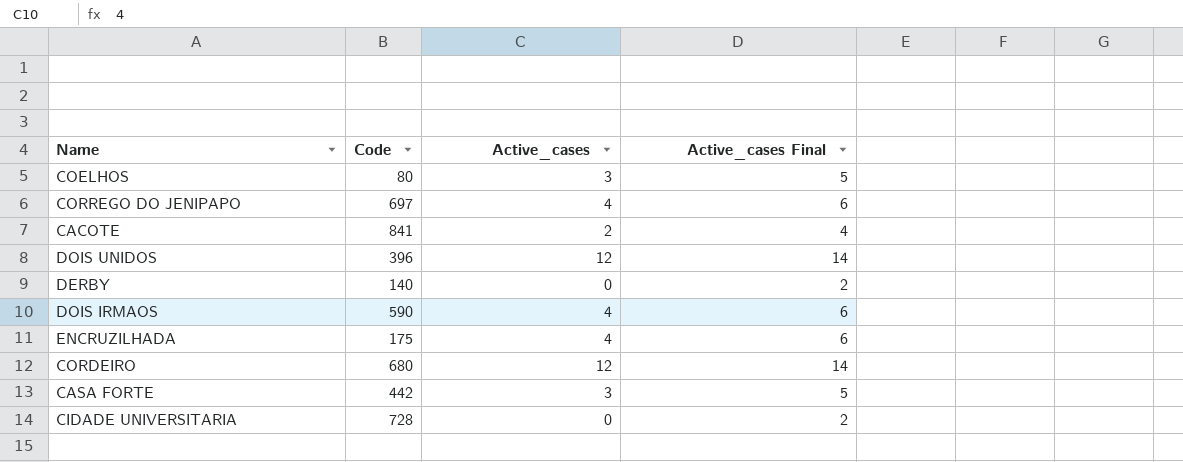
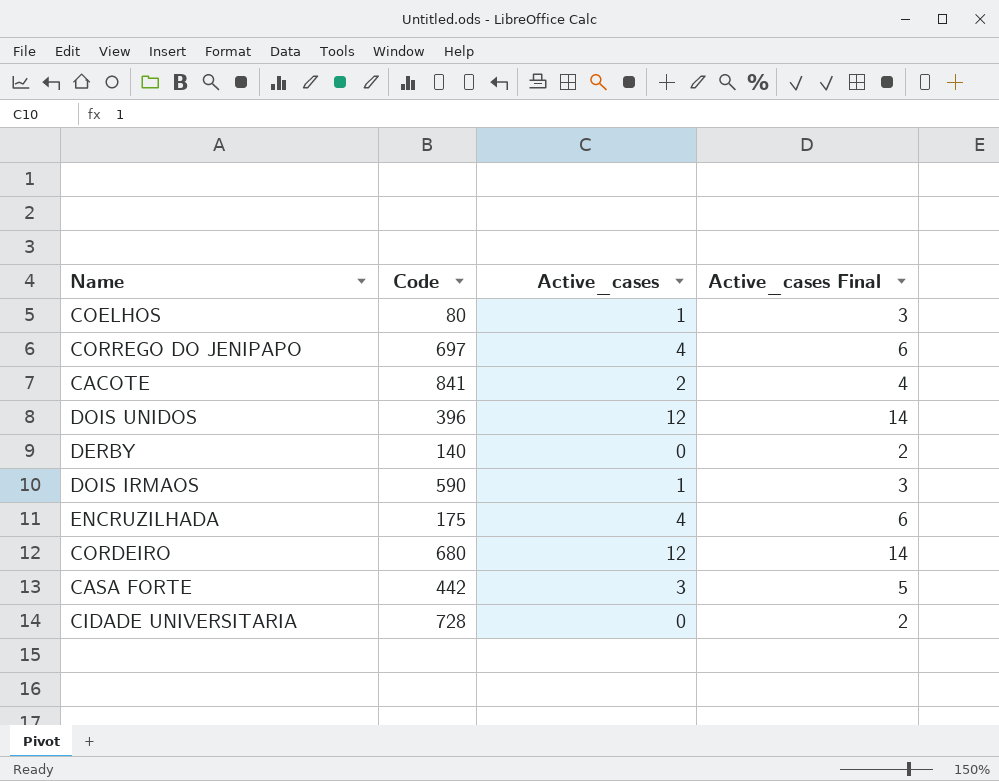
COELHOS | Active_cases: 3 -> 1
COELHOS | Active_cases Final: 5 -> 3
DOIS IRMAOS | Active_cases: 4 -> 1
DOIS IRMAOS | Active_cases Final: 6 -> 3

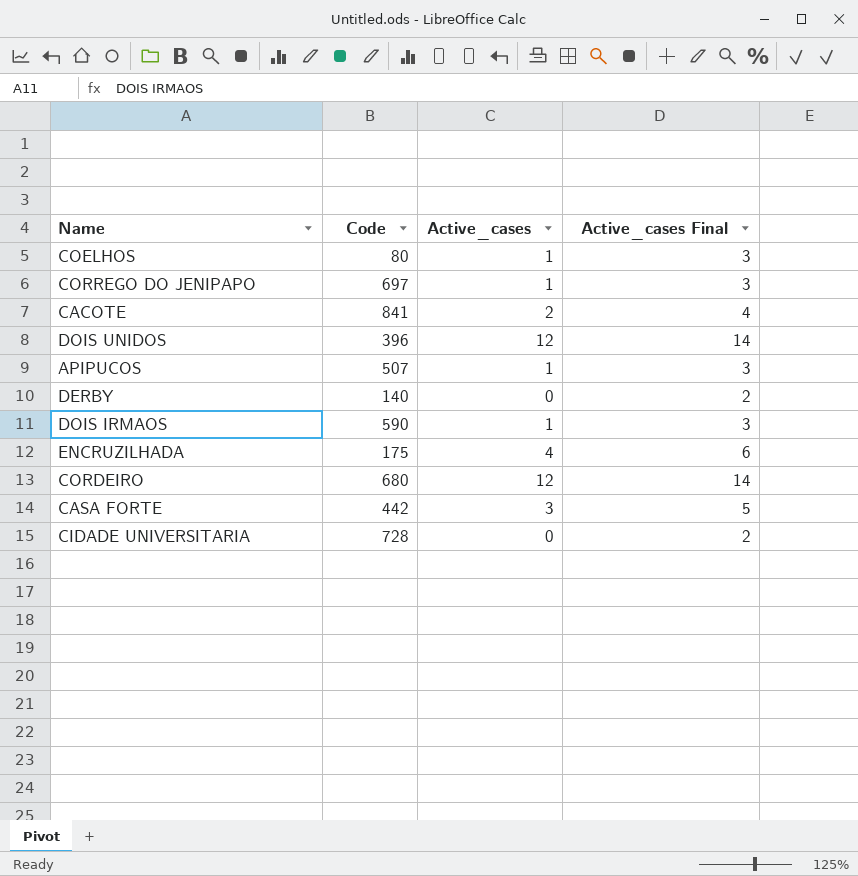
CORREGO DO JENIPAPO | Active_cases: 4 -> 1
CORREGO DO JENIPAPO | Active_cases Final: 6 -> 3
row APIPUCOS: none -> 507 | 1 | 3

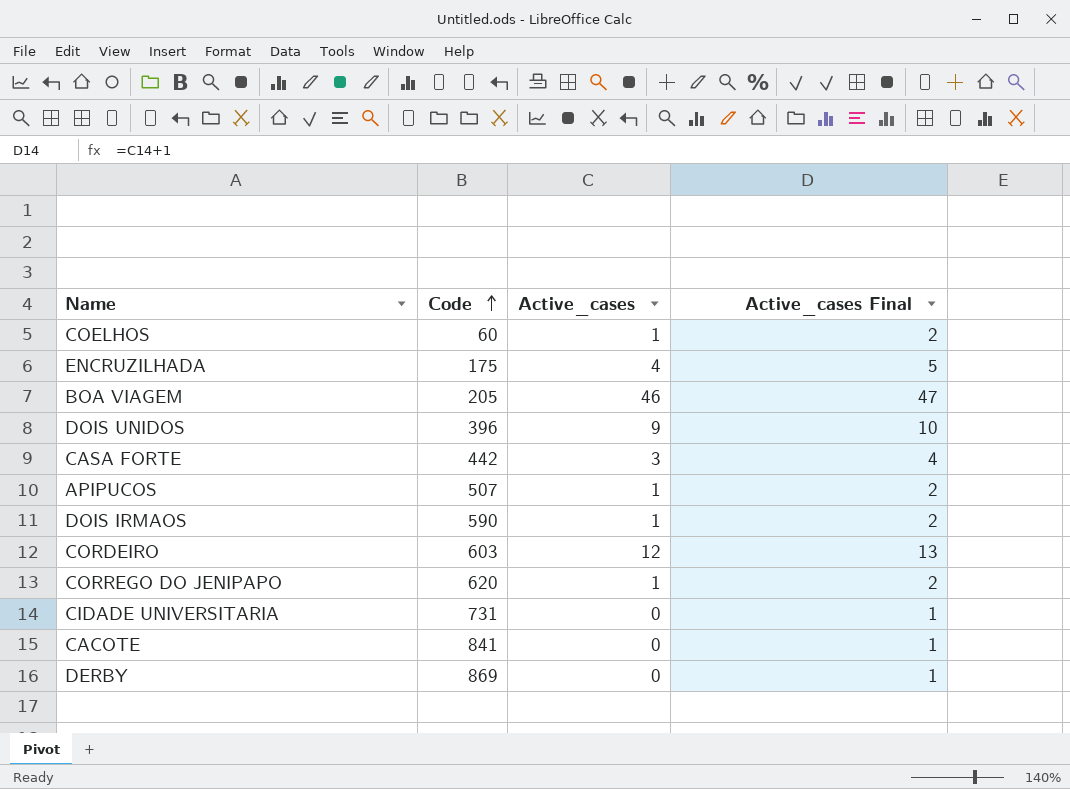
row order: none -> Code ascending
column Active_cases Final | formula: [Active_cases] + 2 -> [Active_cases] + 1
COELHOS | Code: 80 -> 60
row BOA VIAGEM: none -> 205 | 46 | 47
DOIS UNIDOS | Active_cases: 12 -> 9
CORDEIRO | Code: 680 -> 603
CORREGO DO JENIPAPO | Code: 697 -> 620
CIDADE UNIVERSITARIA | Code: 728 -> 731
CACOTE | Active_cases: 2 -> 0
DERBY | Code: 140 -> 869

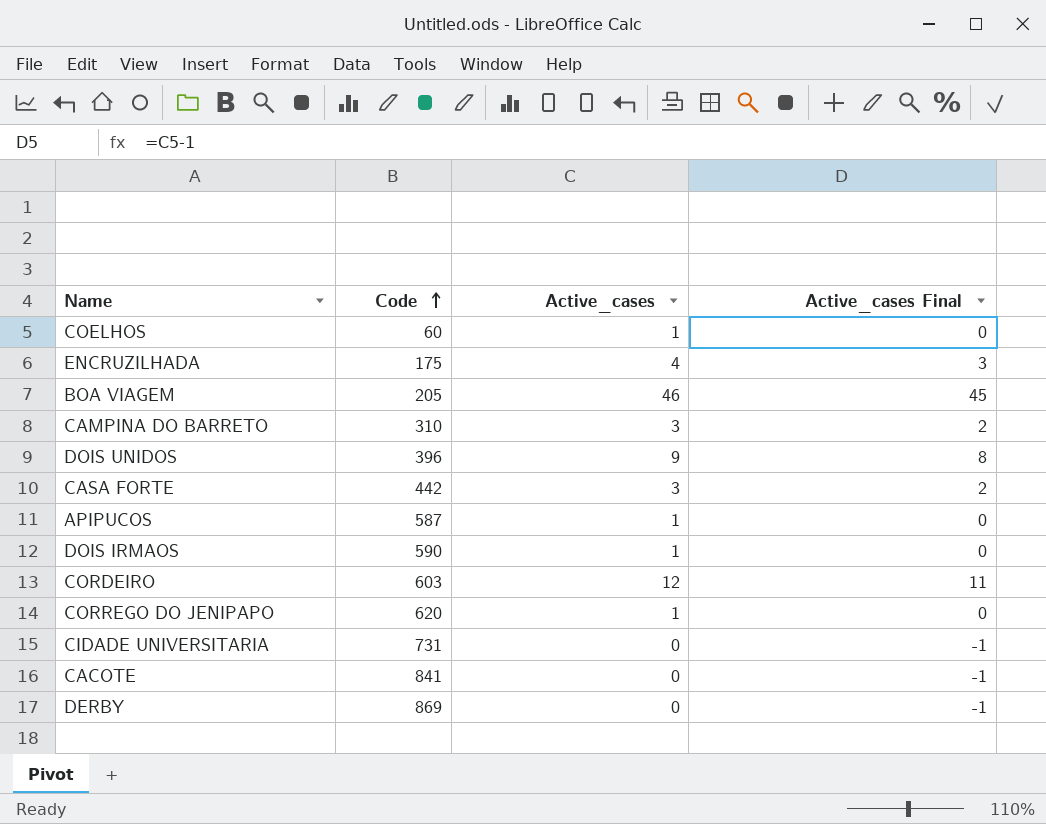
column Active_cases Final | formula: [Active_cases] + 1 -> [Active_cases] - 1
row CAMPINA DO BARRETO: none -> 310 | 3 | 2
APIPUCOS | Code: 507 -> 587

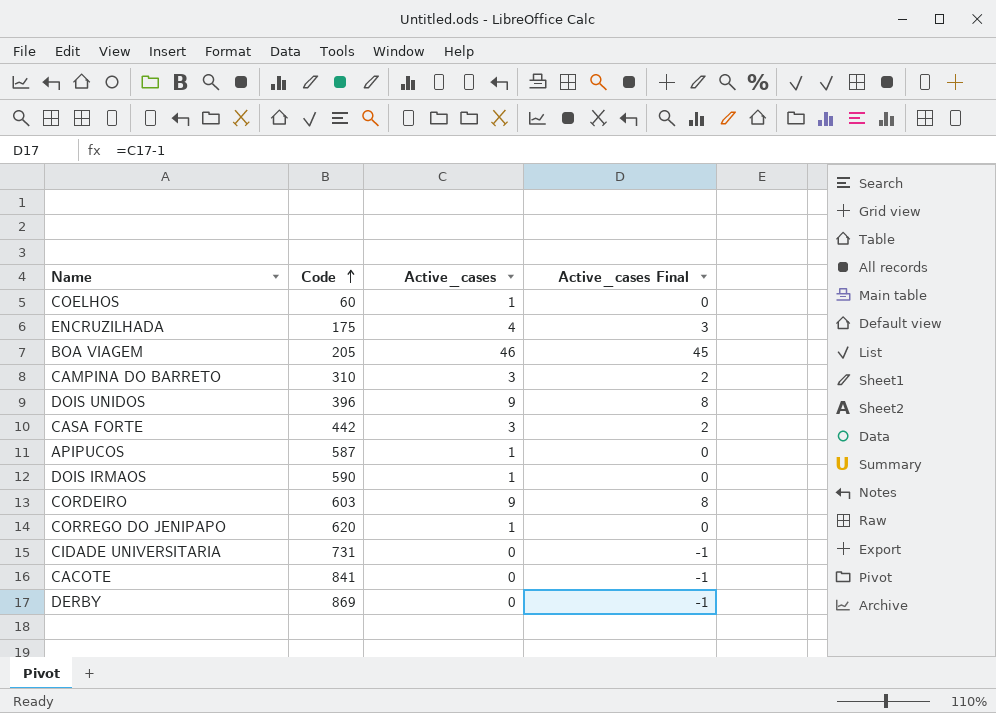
CORDEIRO | Active_cases: 12 -> 9
CORDEIRO | Active_cases Final: 11 -> 8

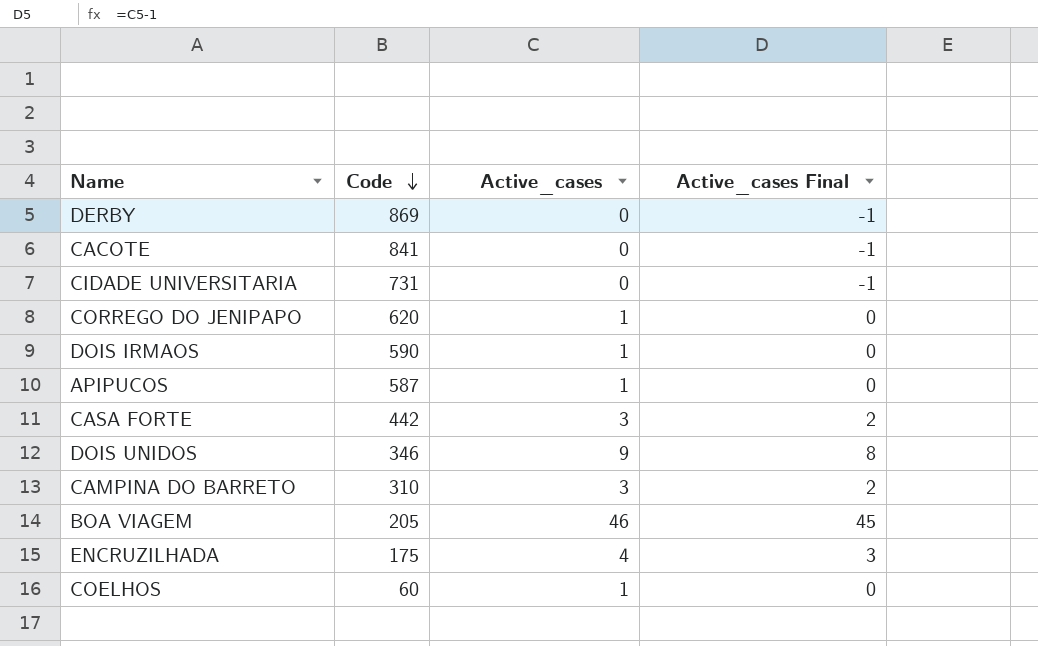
row order: Code ascending -> Code descending
row CORDEIRO: 603 | 9 | 8 -> none
DOIS UNIDOS | Code: 396 -> 346

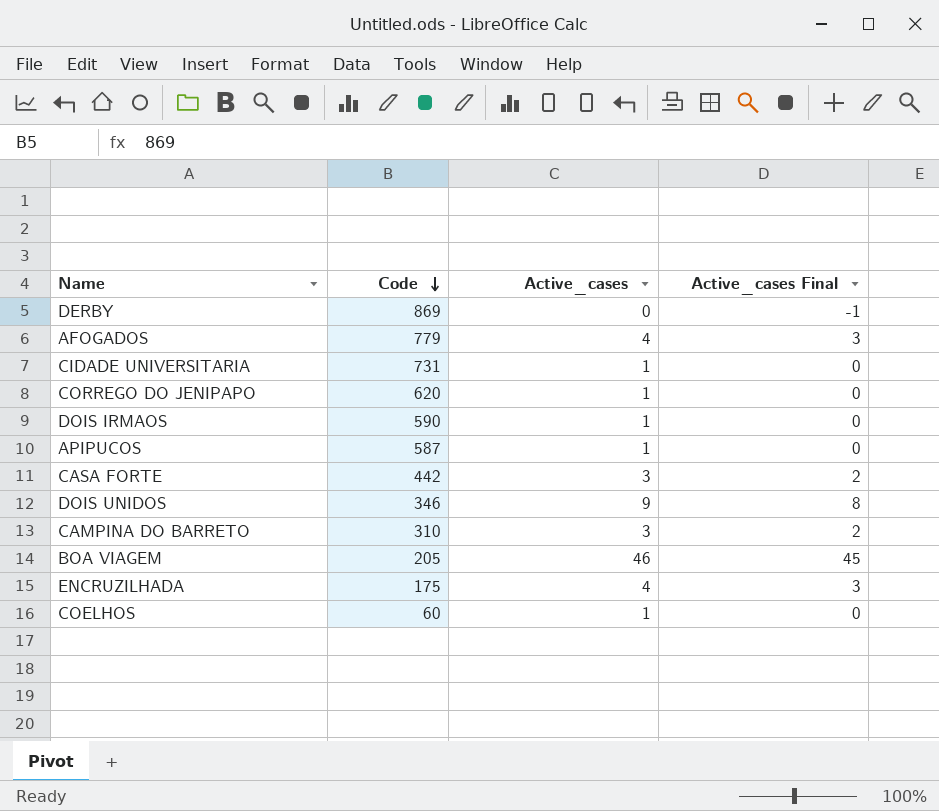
row CACOTE: 841 | 0 | -1 -> none
row AFOGADOS: none -> 779 | 4 | 3
CIDADE UNIVERSITARIA | Active_cases: 0 -> 1
CIDADE UNIVERSITARIA | Active_cases Final: -1 -> 0

